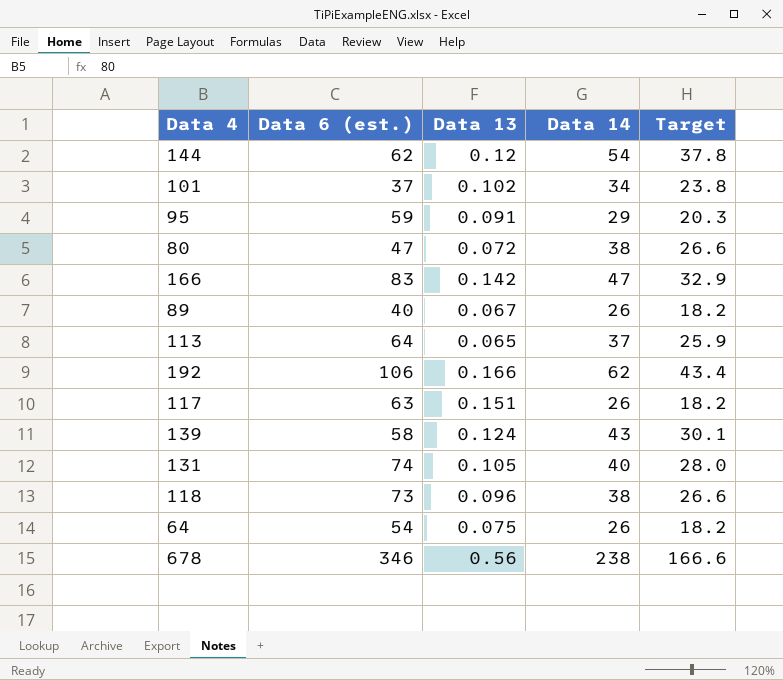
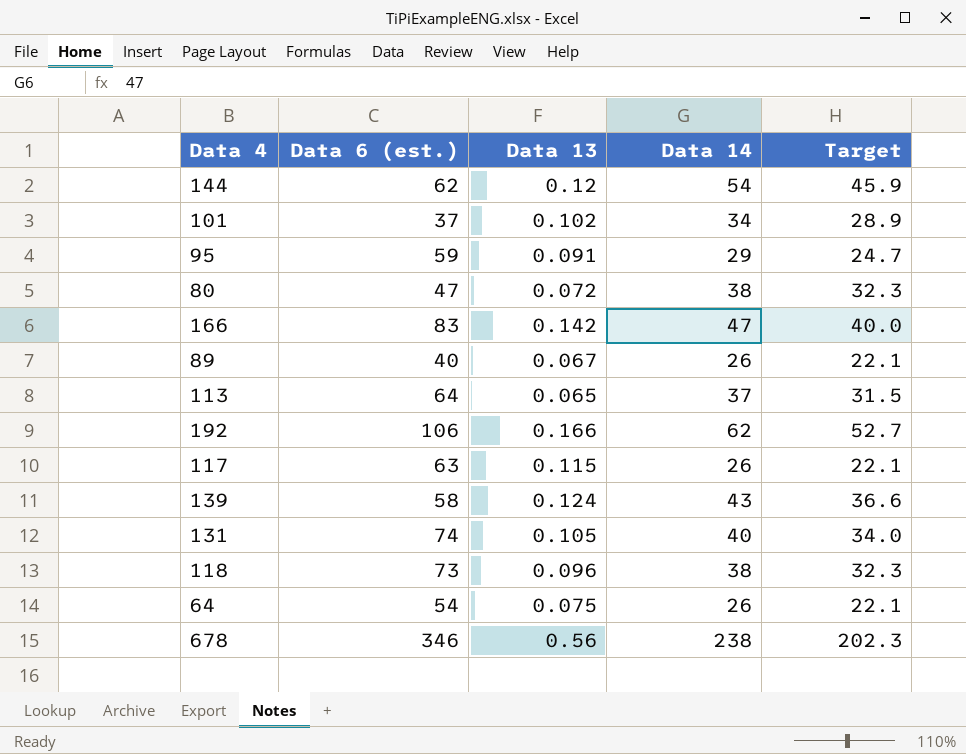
column Target | formula: [Data 14] * 0.7 -> [Data 14] * 0.85
117 | Data 13: 0.151 -> 0.115

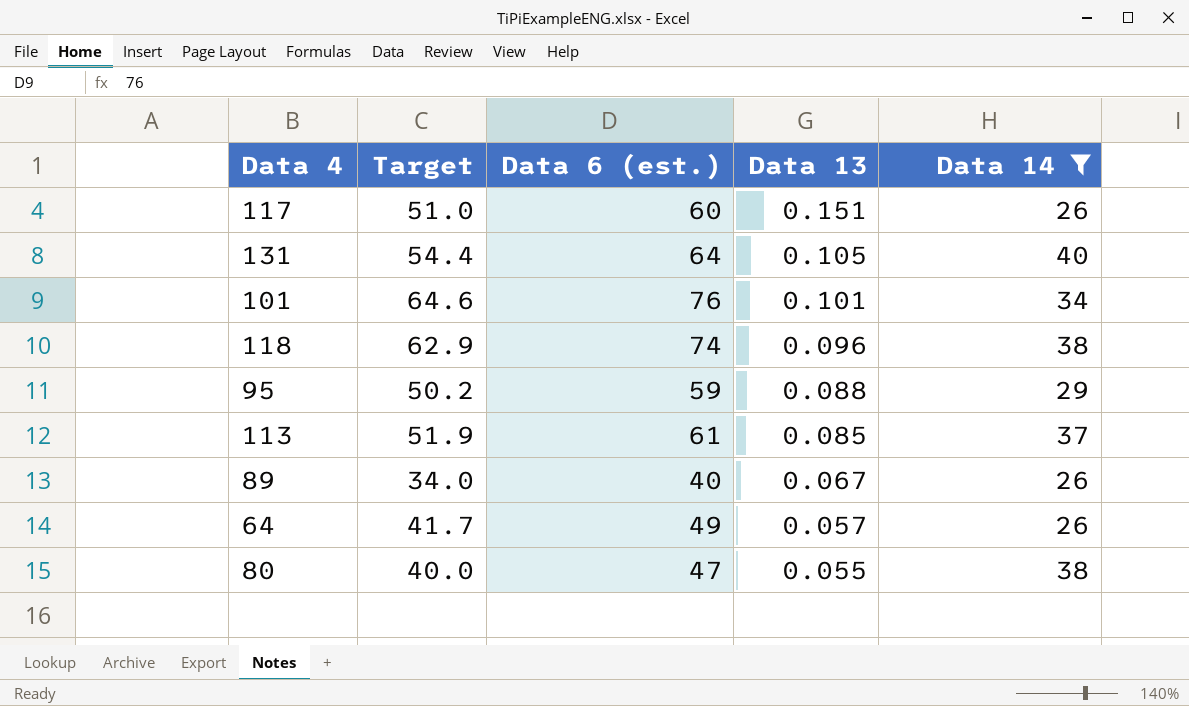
filter: none -> Data 14 <= 40
row order: none -> Data 13 descending
column Target | formula: [Data 14] * 0.85 -> [Data 6 (est.)] * 0.85
column Target | position: 5 -> 2
117 | Data 6 (est.): 63 -> 60
117 | Data 13: 0.115 -> 0.151
131 | Data 6 (est.): 74 -> 64
101 | Data 6 (est.): 37 -> 76
101 | Data 13: 0.102 -> 0.101
118 | Data 6 (est.): 73 -> 74
95 | Data 13: 0.091 -> 0.088
113 | Data 6 (est.): 64 -> 61
113 | Data 13: 0.065 -> 0.085
64 | Data 6 (est.): 54 -> 49
64 | Data 13: 0.075 -> 0.057
80 | Data 13: 0.072 -> 0.055

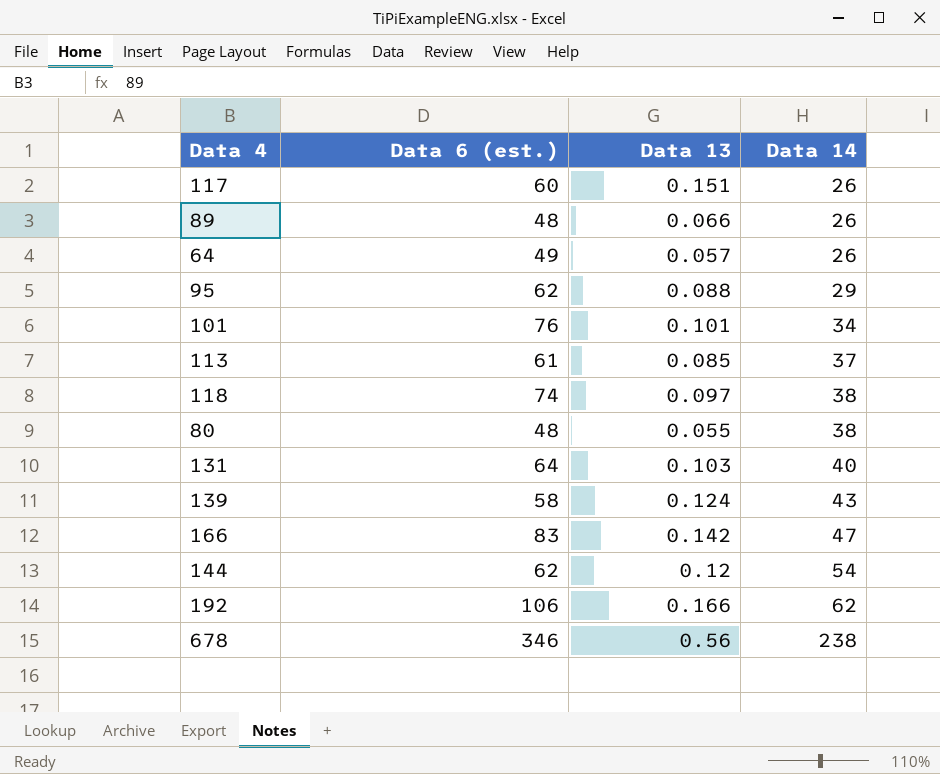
filter: Data 14 <= 40 -> none
row order: Data 13 descending -> Data 14 ascending
column Target | formula: [Data 6 (est.)] * 0.85 -> none
89 | Data 6 (est.): 40 -> 48
89 | Data 13: 0.067 -> 0.066
95 | Data 6 (est.): 59 -> 62
118 | Data 13: 0.096 -> 0.097
80 | Data 6 (est.): 47 -> 48
131 | Data 13: 0.105 -> 0.103

